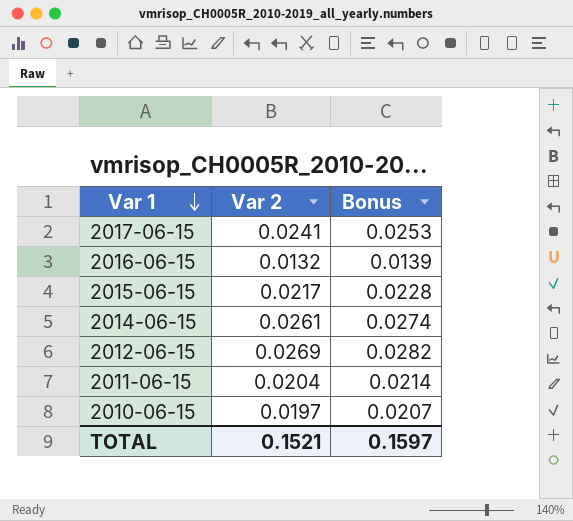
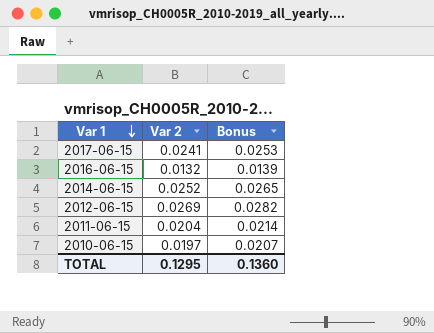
row 2015-06-15: 0.0217 | 0.0228 -> none
2014-06-15 | Var 2: 0.0261 -> 0.0252
2014-06-15 | Bonus: 0.0274 -> 0.0265
TOTAL | Var 2: 0.1521 -> 0.1295
TOTAL | Bonus: 0.1597 -> 0.1360

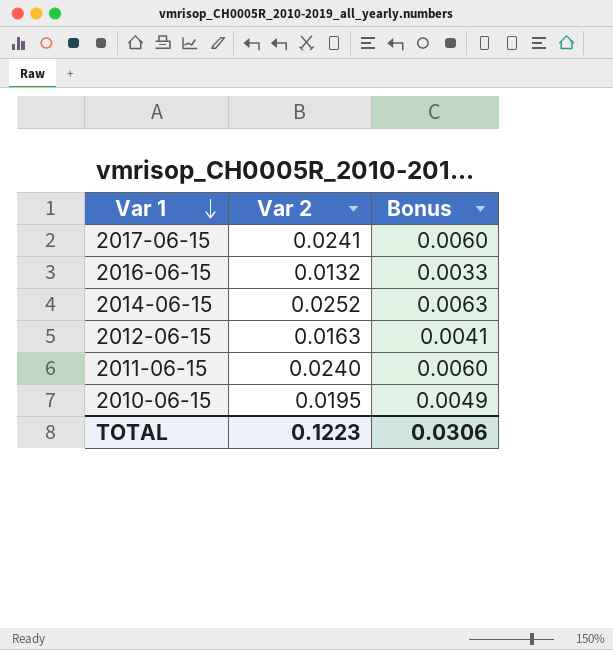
column Bonus | formula: [Var 2] * 1.05 -> [Var 2] * 0.25
2012-06-15 | Var 2: 0.0269 -> 0.0163
2011-06-15 | Var 2: 0.0204 -> 0.0240
2010-06-15 | Var 2: 0.0197 -> 0.0195
TOTAL | Var 2: 0.1295 -> 0.1223
TOTAL | Bonus: 0.1360 -> 0.0306

